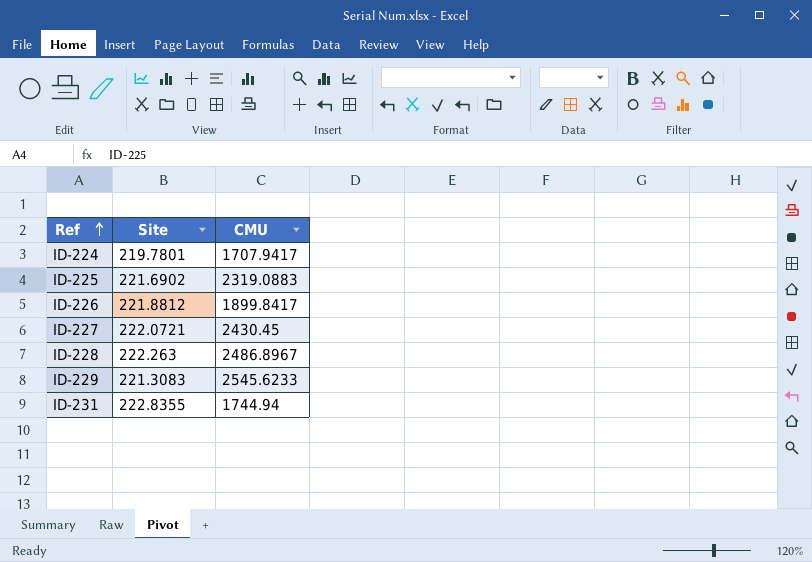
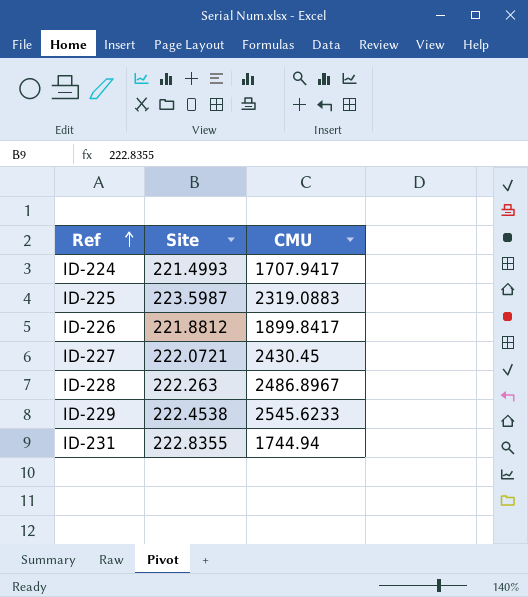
ID-224 | Site: 219.7801 -> 221.4993
ID-225 | Site: 221.6902 -> 223.5987
ID-229 | Site: 221.3083 -> 222.4538

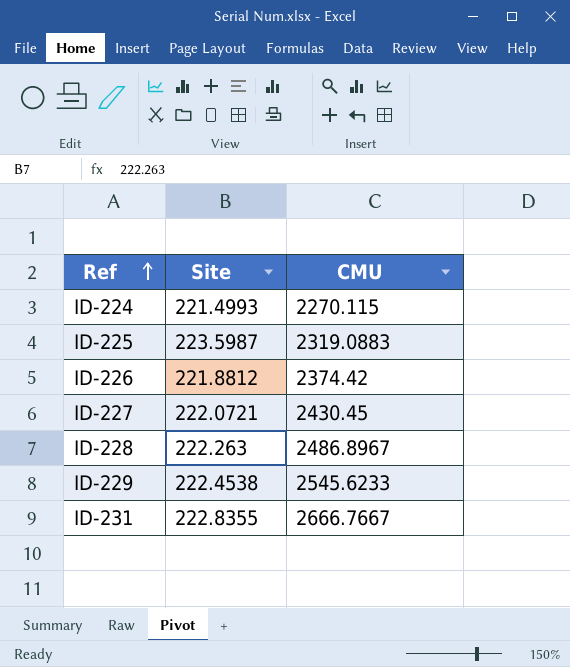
ID-224 | CMU: 1707.9417 -> 2270.115
ID-226 | CMU: 1899.8417 -> 2374.42
ID-231 | CMU: 1744.94 -> 2666.7667

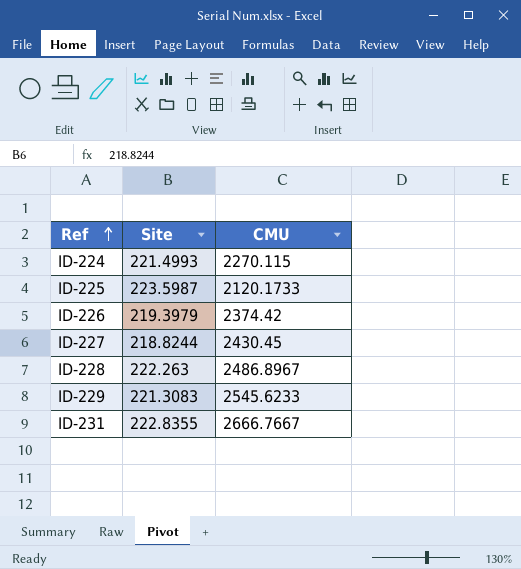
ID-225 | CMU: 2319.0883 -> 2120.1733
ID-226 | Site: 221.8812 -> 219.3979
ID-227 | Site: 222.0721 -> 218.8244
ID-229 | Site: 222.4538 -> 221.3083

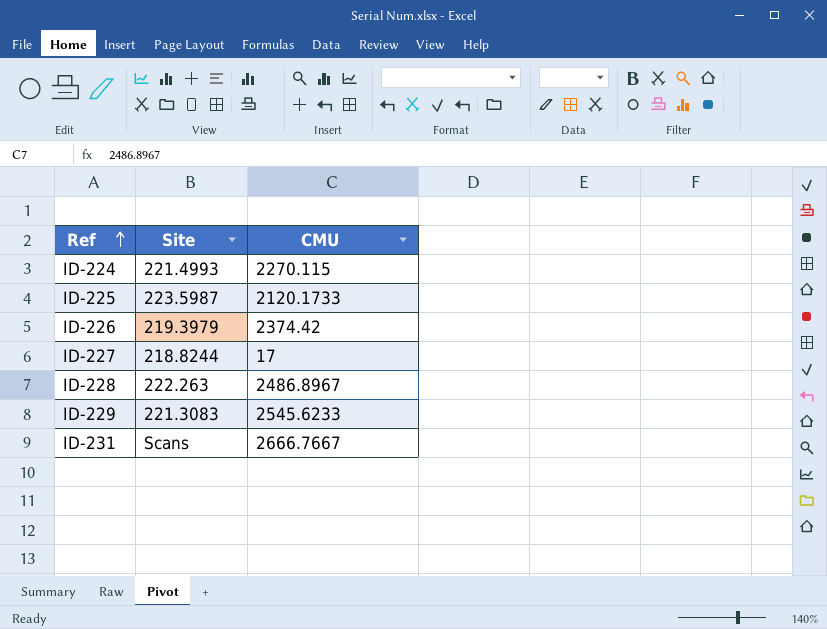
ID-227 | CMU: 2430.45 -> 17
ID-231 | Site: 222.8355 -> Scans

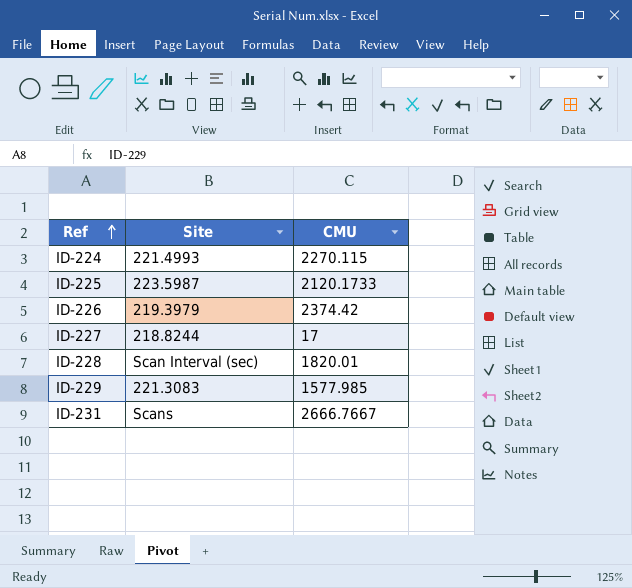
ID-228 | Site: 222.263 -> Scan Interval (sec)
ID-228 | CMU: 2486.8967 -> 1820.01
ID-229 | CMU: 2545.6233 -> 1577.985

